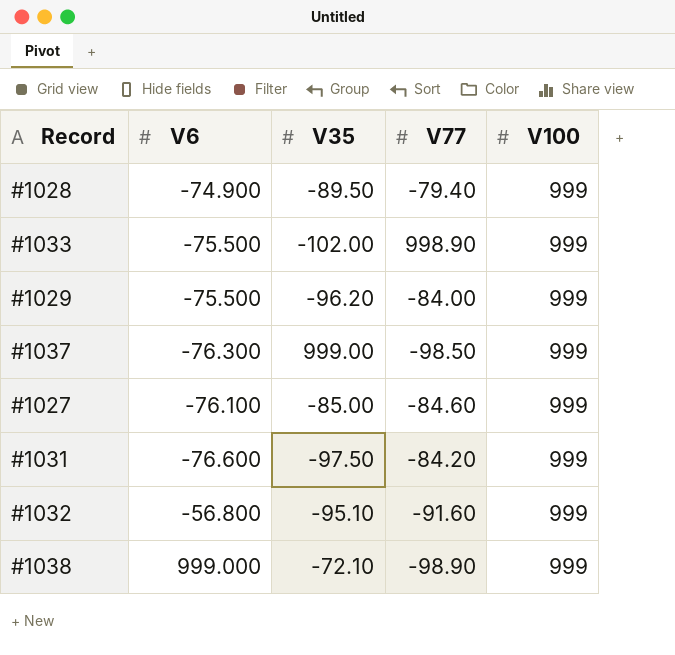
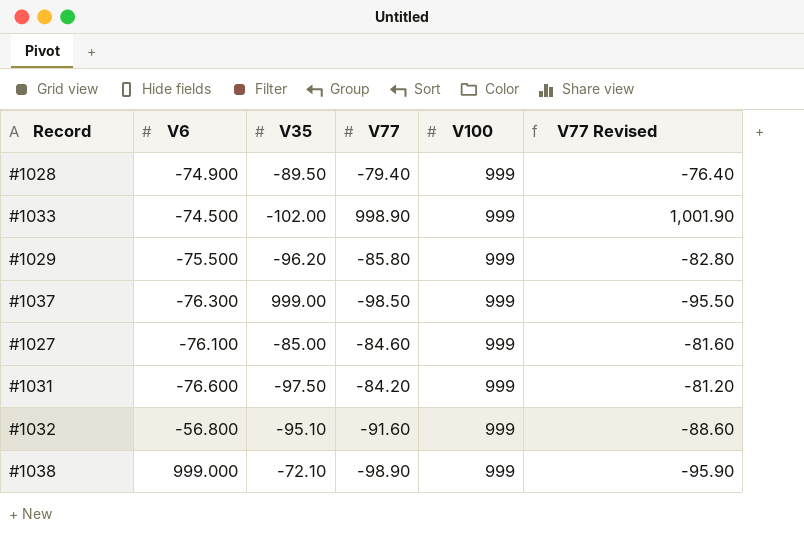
column V77 Revised | formula: none -> [V77] + 3
#1033 | V6: -75.500 -> -74.500
#1029 | V77: -84.00 -> -85.80

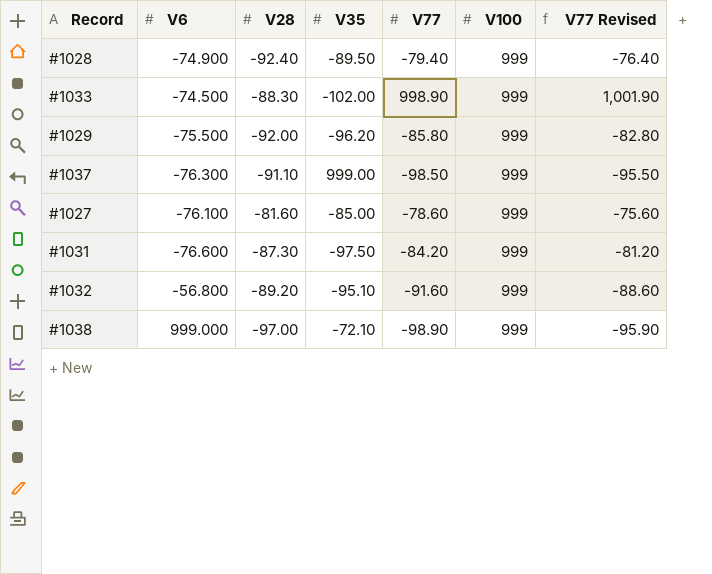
column V28 | position: none -> 3
#1027 | V77: -84.60 -> -78.60
#1027 | V77 Revised: -81.60 -> -75.60

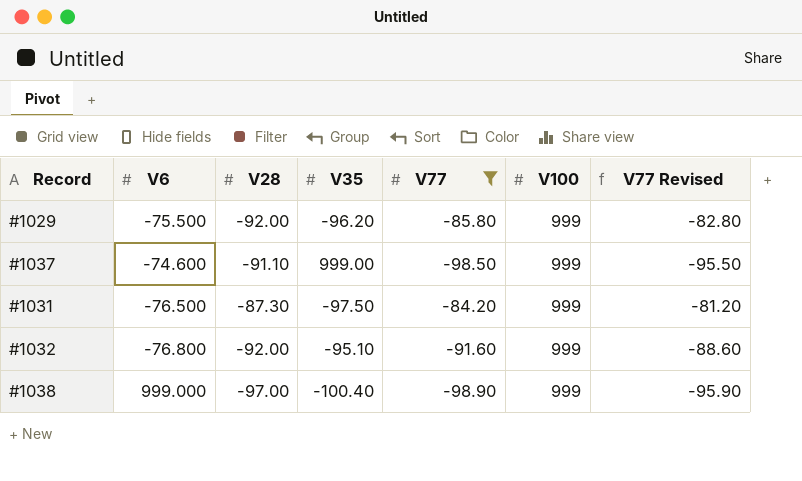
filter: none -> V77 <= -84.20
#1037 | V6: -76.300 -> -74.600
#1031 | V6: -76.600 -> -76.500
#1032 | V6: -56.800 -> -76.800
#1032 | V28: -89.20 -> -92.00
#1038 | V35: -72.10 -> -100.40

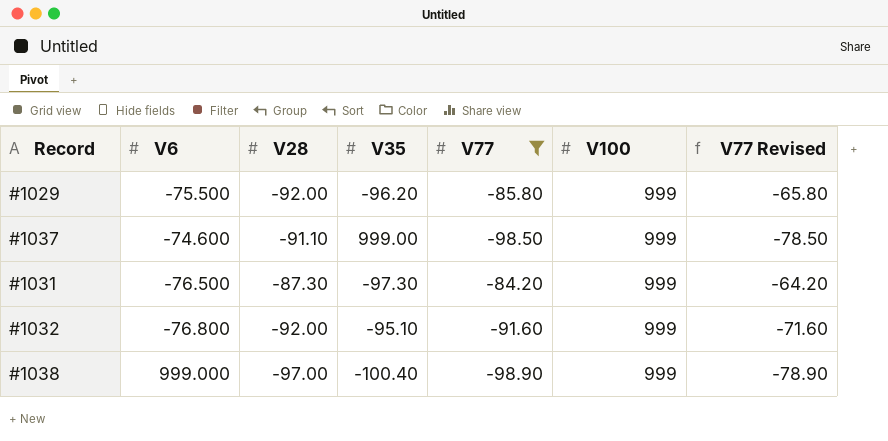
column V77 Revised | formula: [V77] + 3 -> [V77] + 20
#1031 | V35: -97.50 -> -97.30

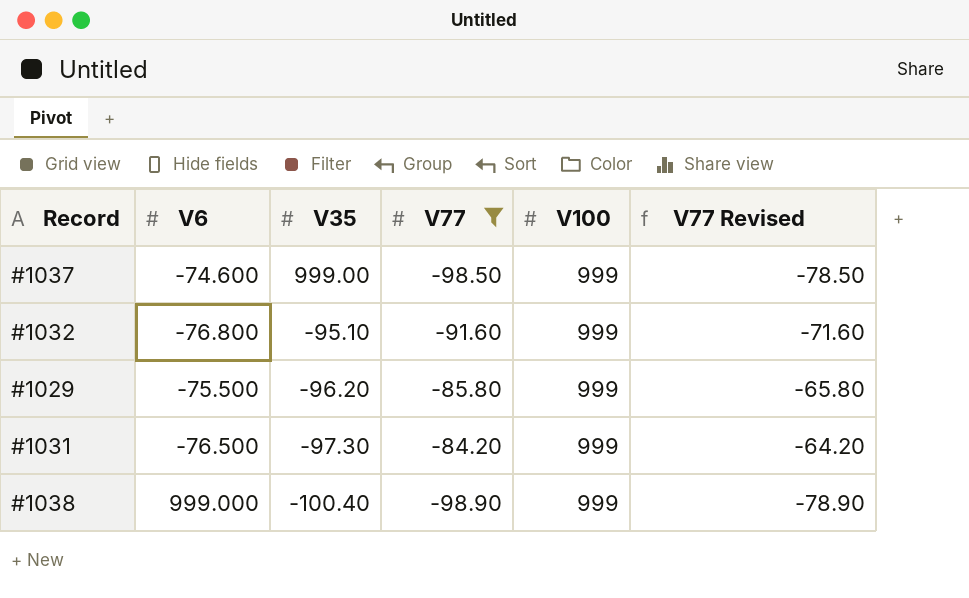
row order: none -> V35 descending
column V28 | position: 3 -> none

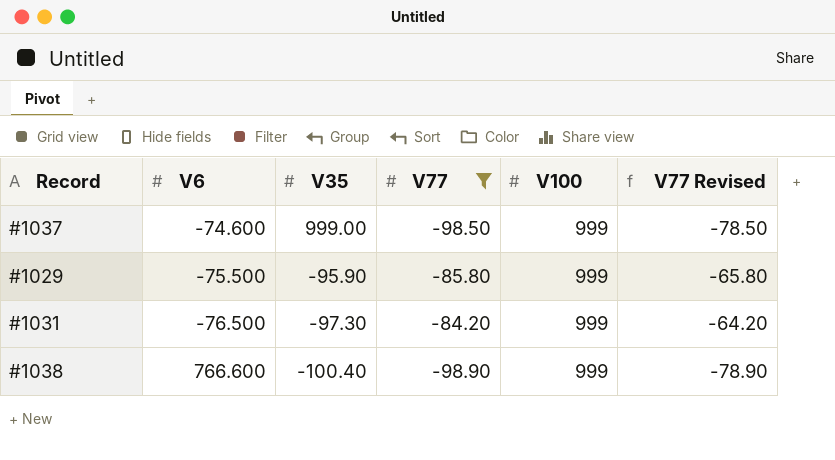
row #1032: -76.800 | -95.10 | -91.60 | 999 | -71.60 -> none
#1029 | V35: -96.20 -> -95.90
#1038 | V6: 999.000 -> 766.600

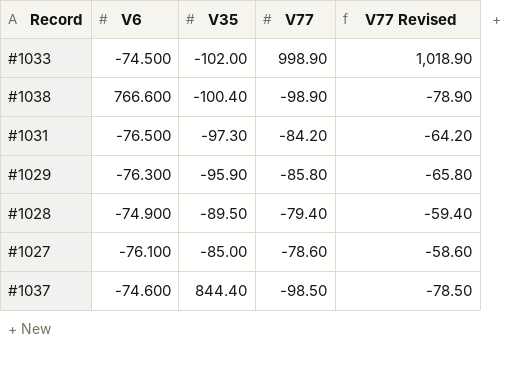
filter: V77 <= -84.20 -> none
row order: V35 descending -> V35 ascending
column V100 | position: 5 -> none
#1029 | V6: -75.500 -> -76.300
#1037 | V35: 999.00 -> 844.40

